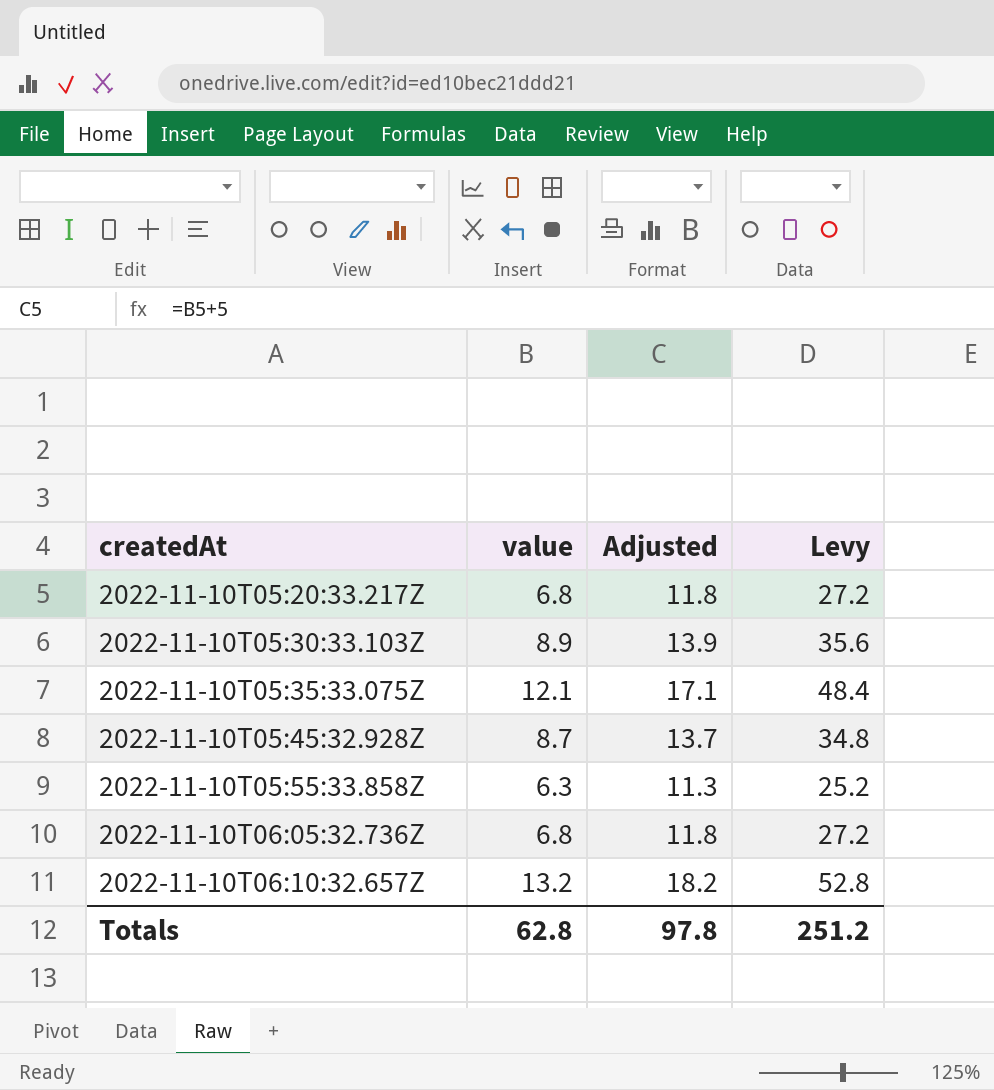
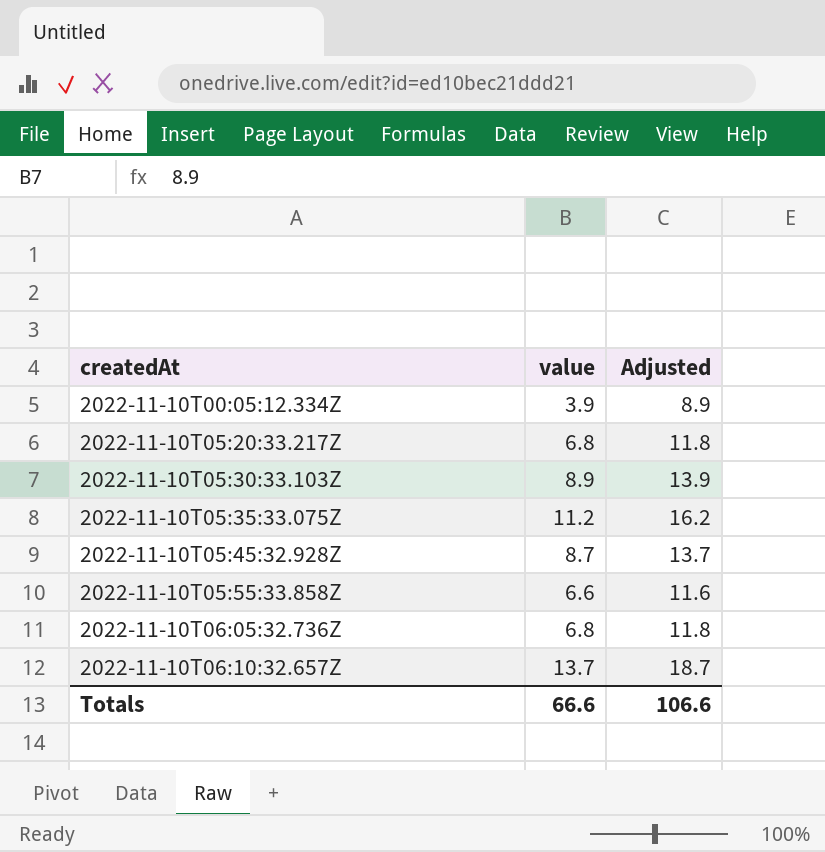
column Levy | formula: [value] * 4 -> none
row 2022-11-10T00:05:12.334Z: none -> 3.9 | 8.9
2022-11-10T05:35:33.075Z | value: 12.1 -> 11.2
2022-11-10T05:35:33.075Z | Adjusted: 17.1 -> 16.2
2022-11-10T05:55:33.858Z | value: 6.3 -> 6.6
2022-11-10T05:55:33.858Z | Adjusted: 11.3 -> 11.6
2022-11-10T06:10:32.657Z | value: 13.2 -> 13.7
2022-11-10T06:10:32.657Z | Adjusted: 18.2 -> 18.7
Totals | value: 62.8 -> 66.6
Totals | Adjusted: 97.8 -> 106.6

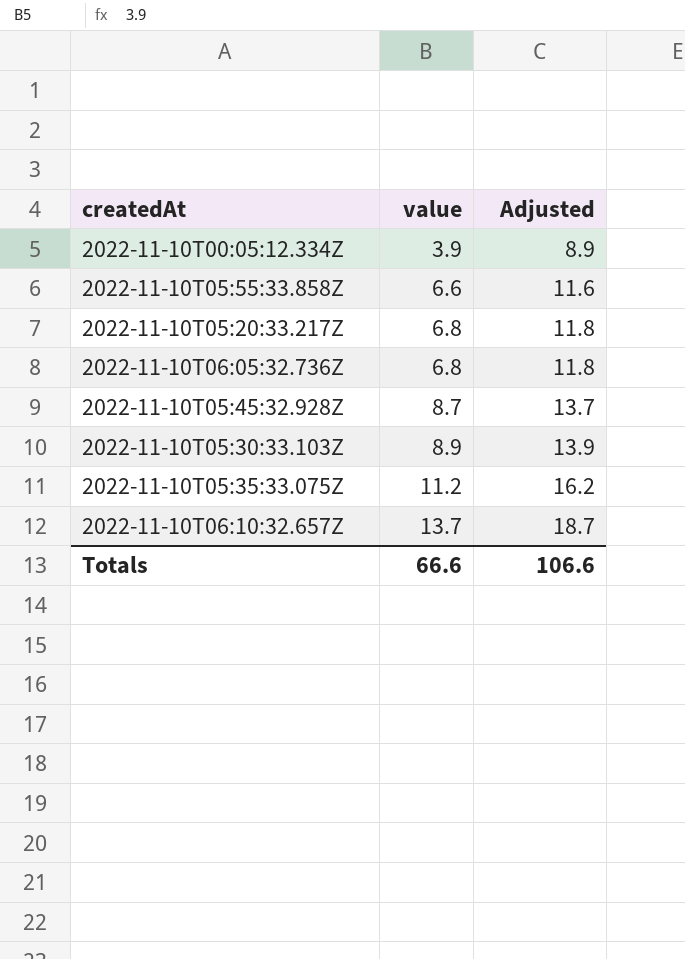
row order: createdAt ascending -> value ascending

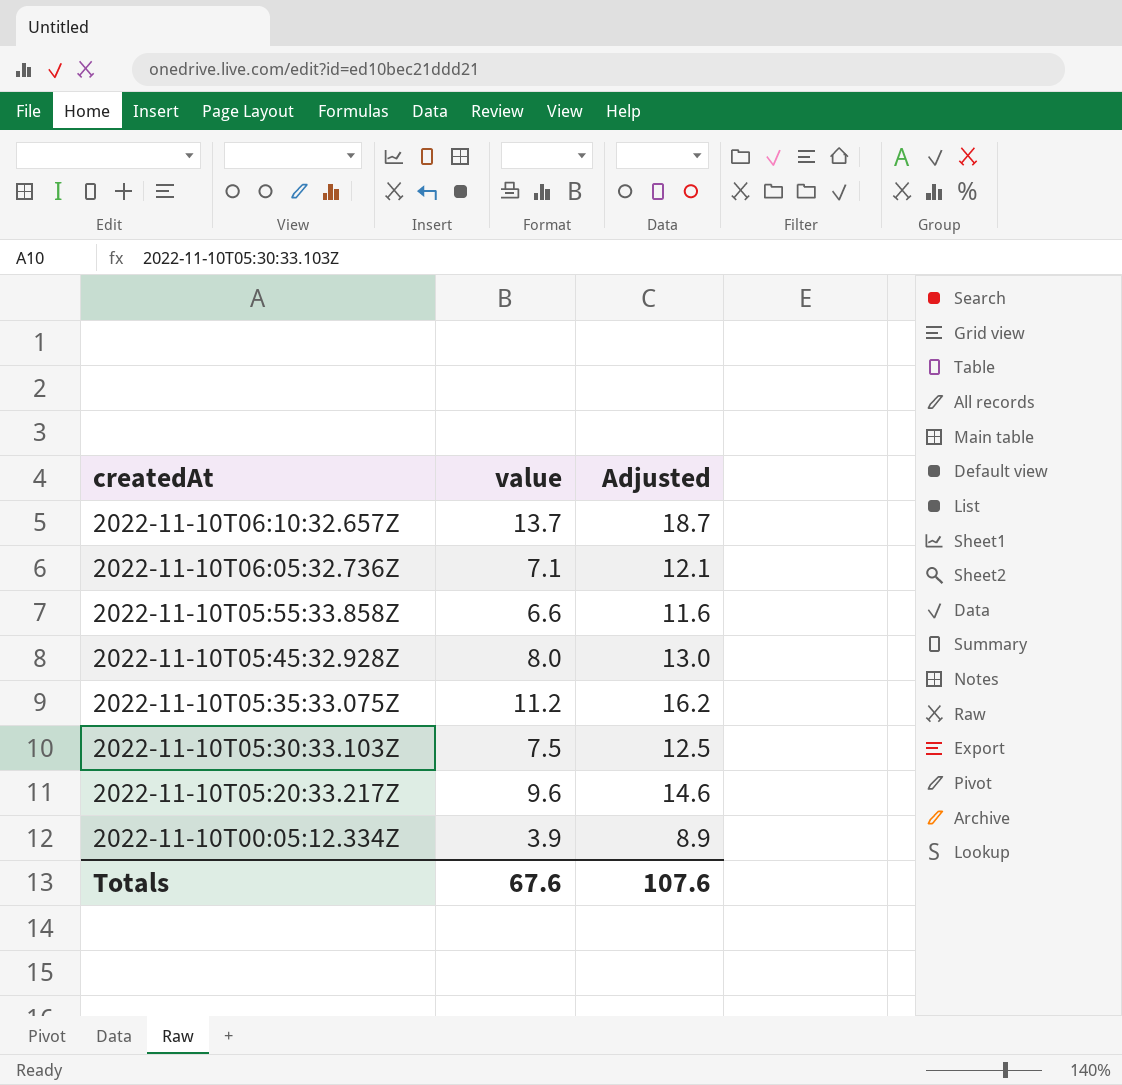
row order: value ascending -> createdAt descending
2022-11-10T06:05:32.736Z | value: 6.8 -> 7.1
2022-11-10T06:05:32.736Z | Adjusted: 11.8 -> 12.1
2022-11-10T05:45:32.928Z | value: 8.7 -> 8.0
2022-11-10T05:45:32.928Z | Adjusted: 13.7 -> 13.0
2022-11-10T05:30:33.103Z | value: 8.9 -> 7.5
2022-11-10T05:30:33.103Z | Adjusted: 13.9 -> 12.5
2022-11-10T05:20:33.217Z | value: 6.8 -> 9.6
2022-11-10T05:20:33.217Z | Adjusted: 11.8 -> 14.6
Totals | value: 66.6 -> 67.6
Totals | Adjusted: 106.6 -> 107.6

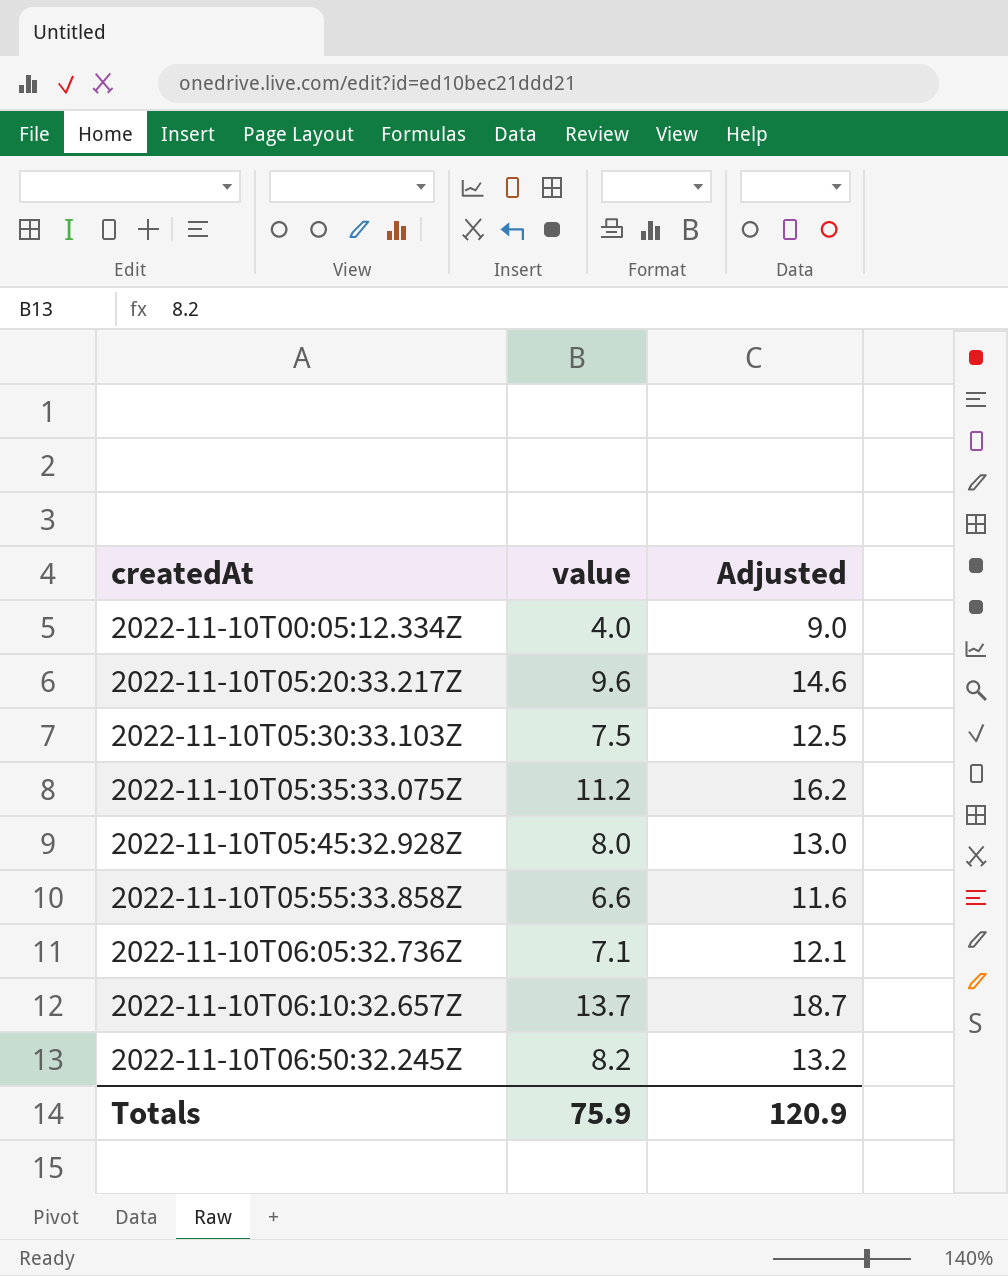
row order: createdAt descending -> createdAt ascending
2022-11-10T00:05:12.334Z | value: 3.9 -> 4.0
2022-11-10T00:05:12.334Z | Adjusted: 8.9 -> 9.0
row 2022-11-10T06:50:32.245Z: none -> 8.2 | 13.2
Totals | value: 67.6 -> 75.9
Totals | Adjusted: 107.6 -> 120.9

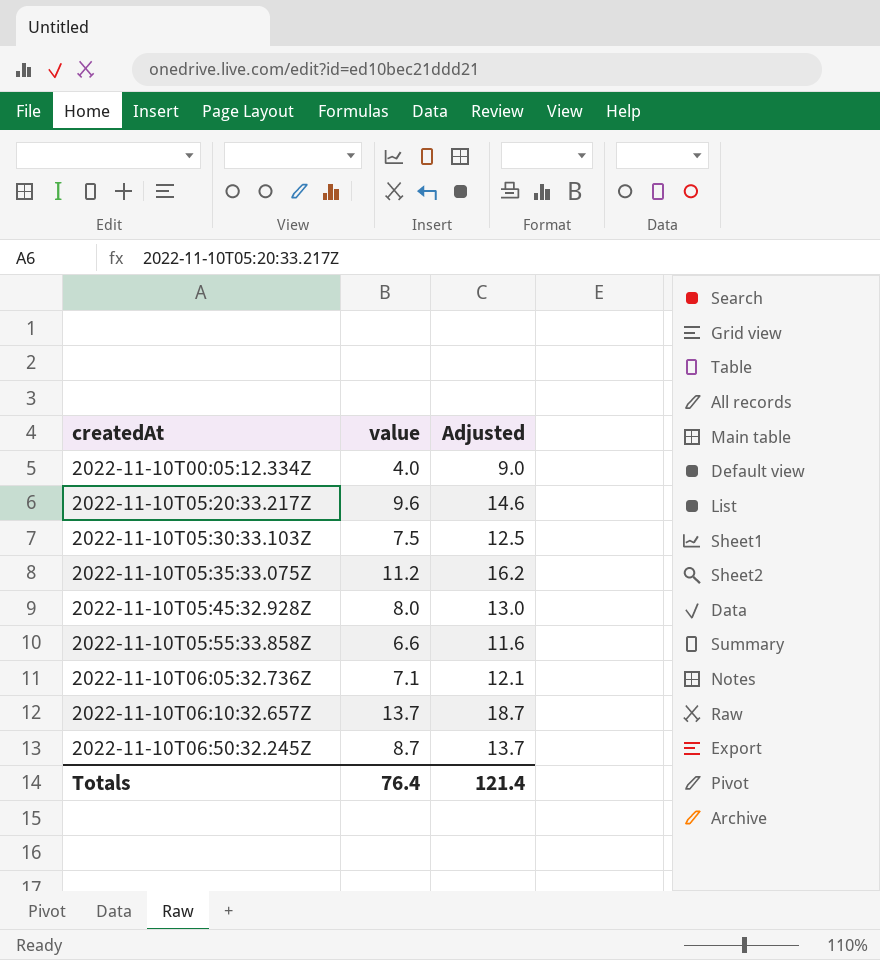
2022-11-10T06:50:32.245Z | value: 8.2 -> 8.7
2022-11-10T06:50:32.245Z | Adjusted: 13.2 -> 13.7
Totals | value: 75.9 -> 76.4
Totals | Adjusted: 120.9 -> 121.4

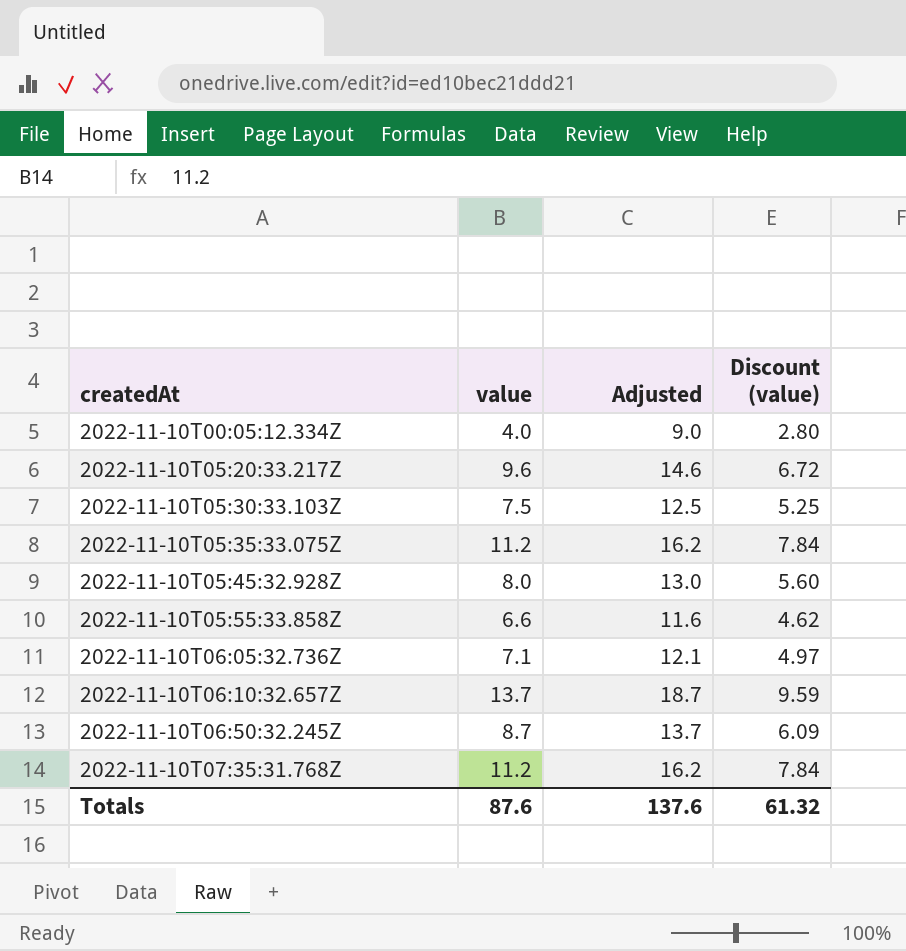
column Discount (value) | formula: none -> [value] * 0.7
row 2022-11-10T07:35:31.768Z: none -> 11.2 | 16.2 | 7.84
Totals | value: 76.4 -> 87.6
Totals | Adjusted: 121.4 -> 137.6

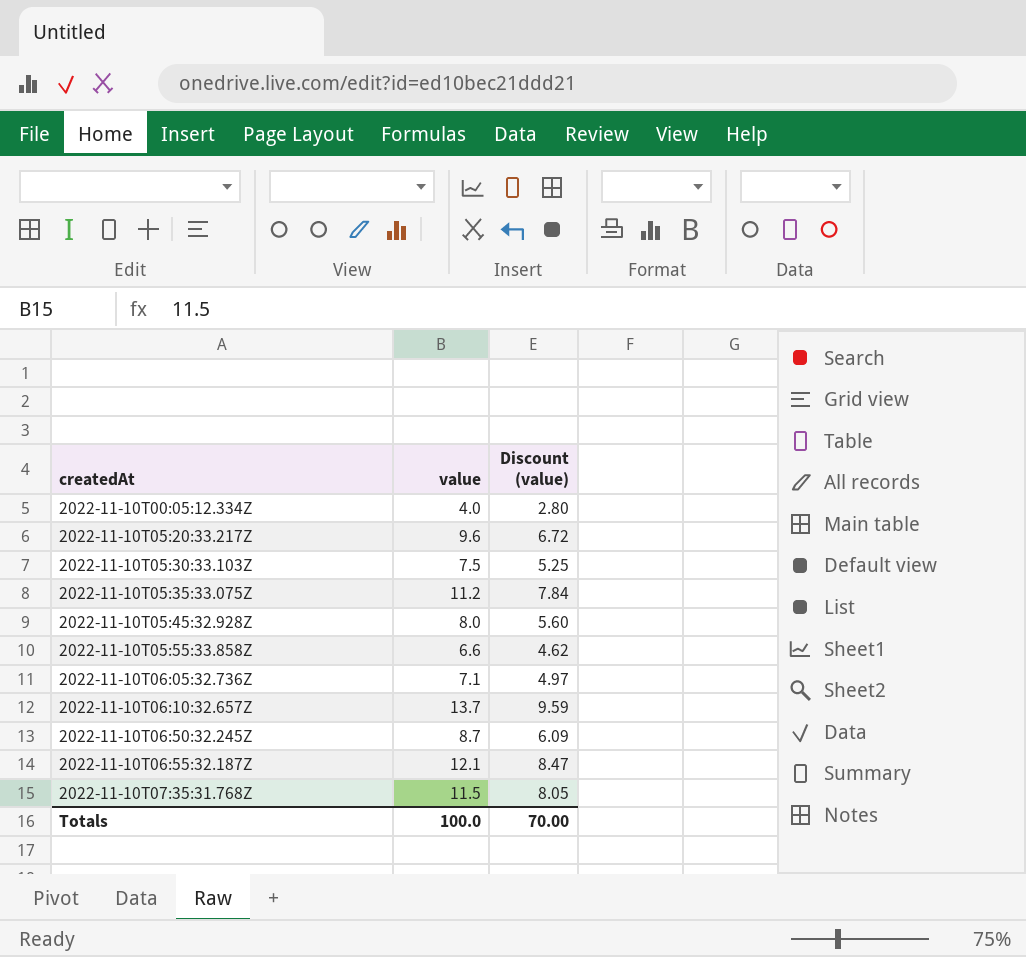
column Adjusted | formula: [value] + 5 -> none
row 2022-11-10T06:55:32.187Z: none -> 12.1 | 8.47
2022-11-10T07:35:31.768Z | value: 11.2 -> 11.5
2022-11-10T07:35:31.768Z | Discount (value): 7.84 -> 8.05
Totals | value: 87.6 -> 100.0
Totals | Discount (value): 61.32 -> 70.00

